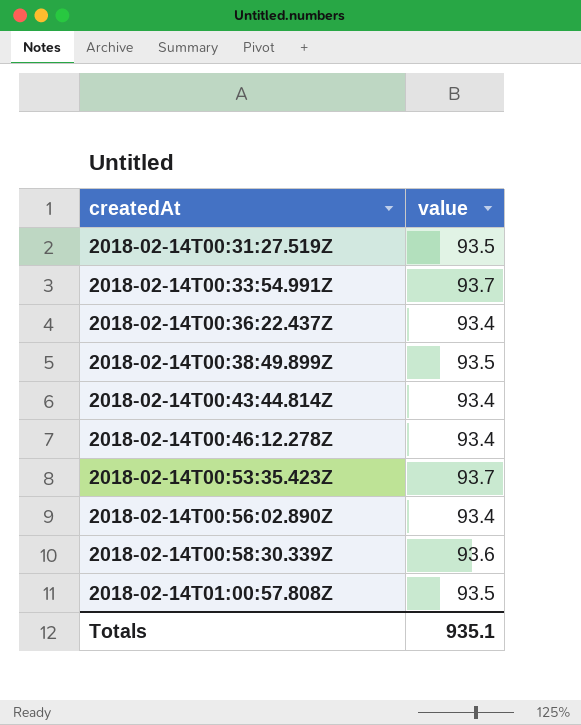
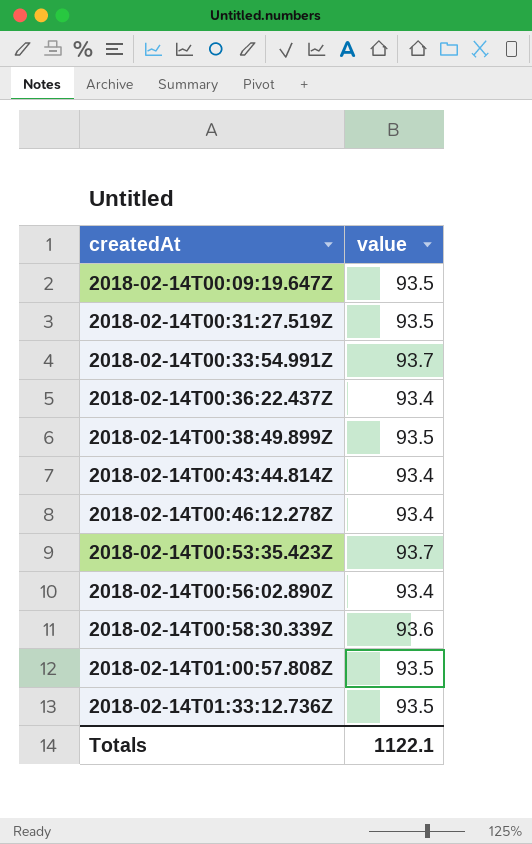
row 2018-02-14T00:09:19.647Z: none -> 93.5
row 2018-02-14T01:33:12.736Z: none -> 93.5
Totals | value: 935.1 -> 1122.1

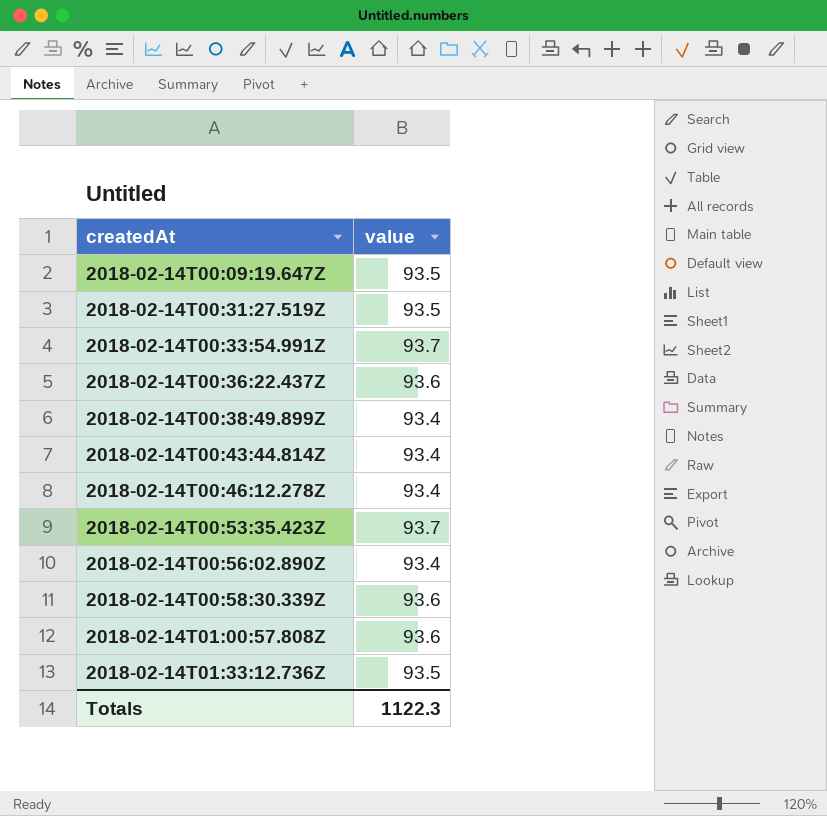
2018-02-14T00:36:22.437Z | value: 93.4 -> 93.6
2018-02-14T00:38:49.899Z | value: 93.5 -> 93.4
2018-02-14T01:00:57.808Z | value: 93.5 -> 93.6
Totals | value: 1122.1 -> 1122.3

